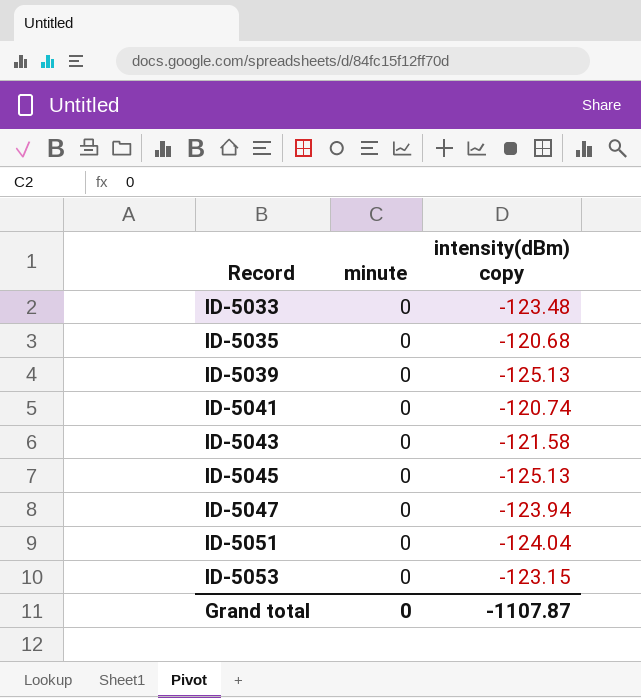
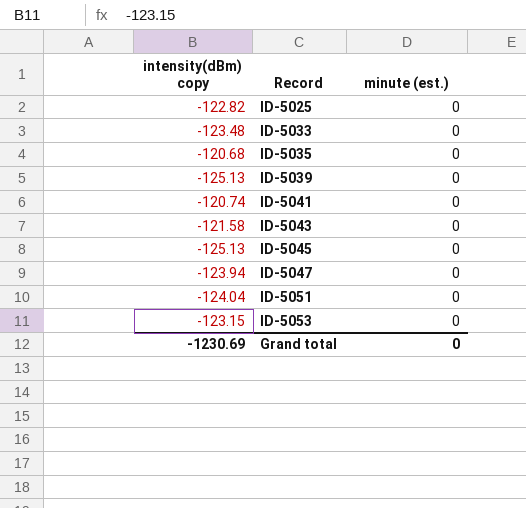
column intensity(dBm) copy | position: 3 -> 1
column name: minute -> minute (est.)
row ID-5025: none -> -122.82 | 0
Grand total | intensity(dBm) copy: -1107.87 -> -1230.69

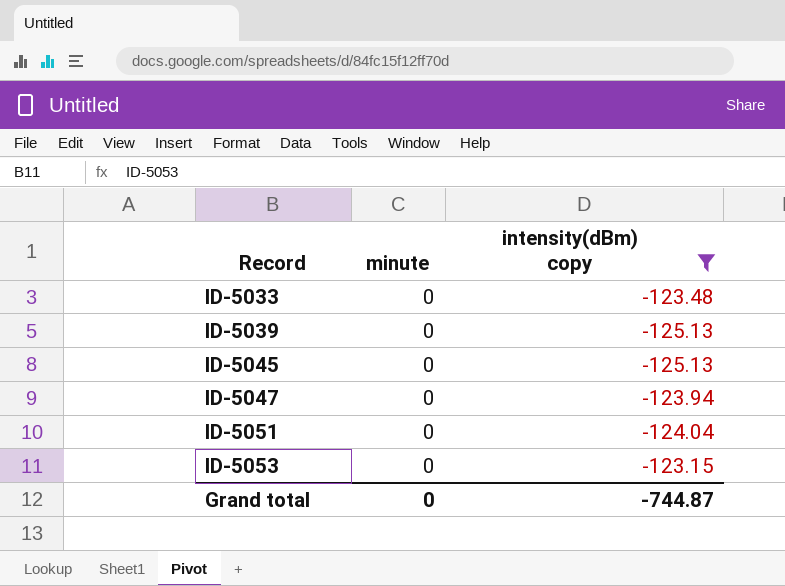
filter: none -> intensity(dBm) copy <= -123.15
column name: minute (est.) -> minute
column intensity(dBm) copy | position: 1 -> 3
Grand total | intensity(dBm) copy: -1230.69 -> -744.87

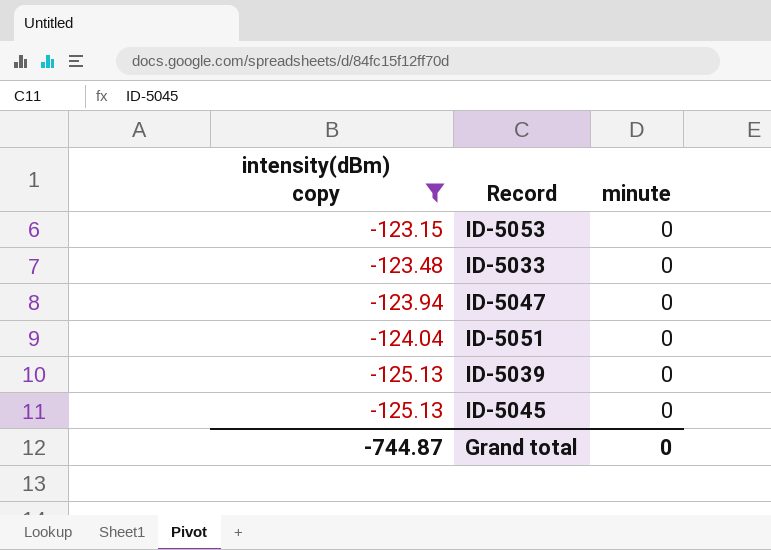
row order: Record ascending -> intensity(dBm) copy descending
column intensity(dBm) copy | position: 3 -> 1

